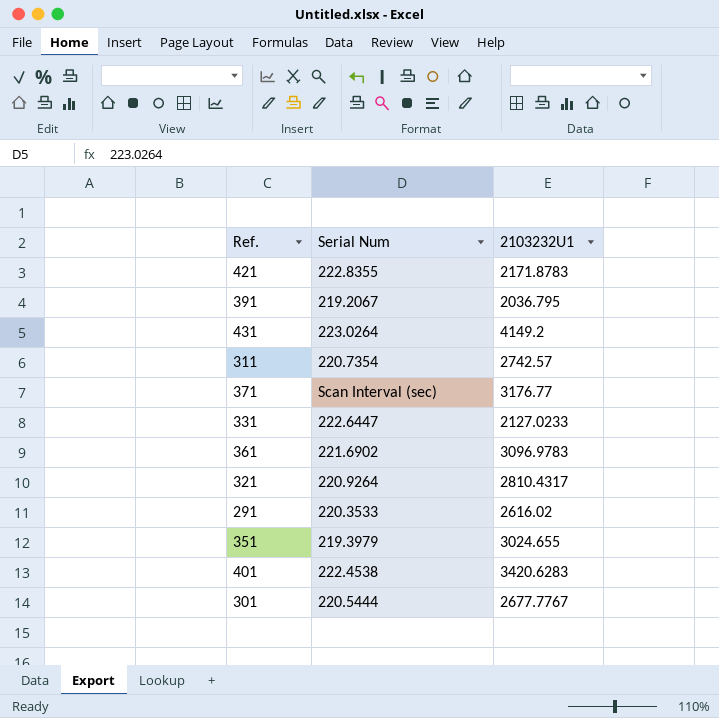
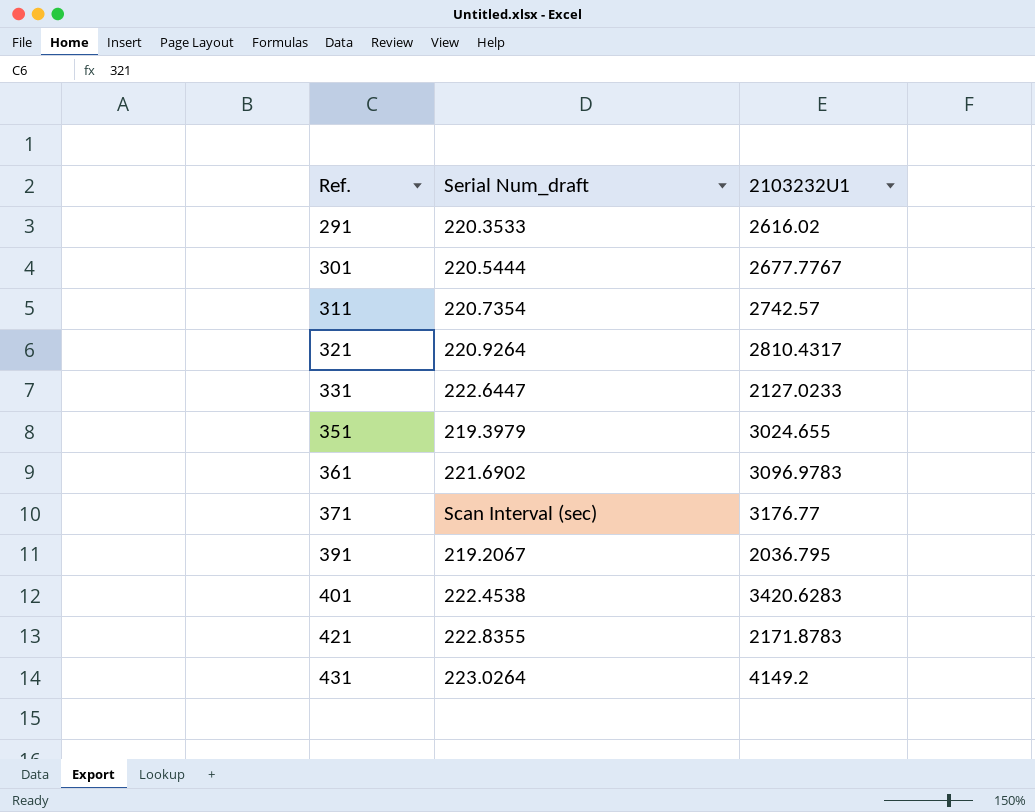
row order: none -> Ref. ascending
column name: Serial Num -> Serial Num_draft

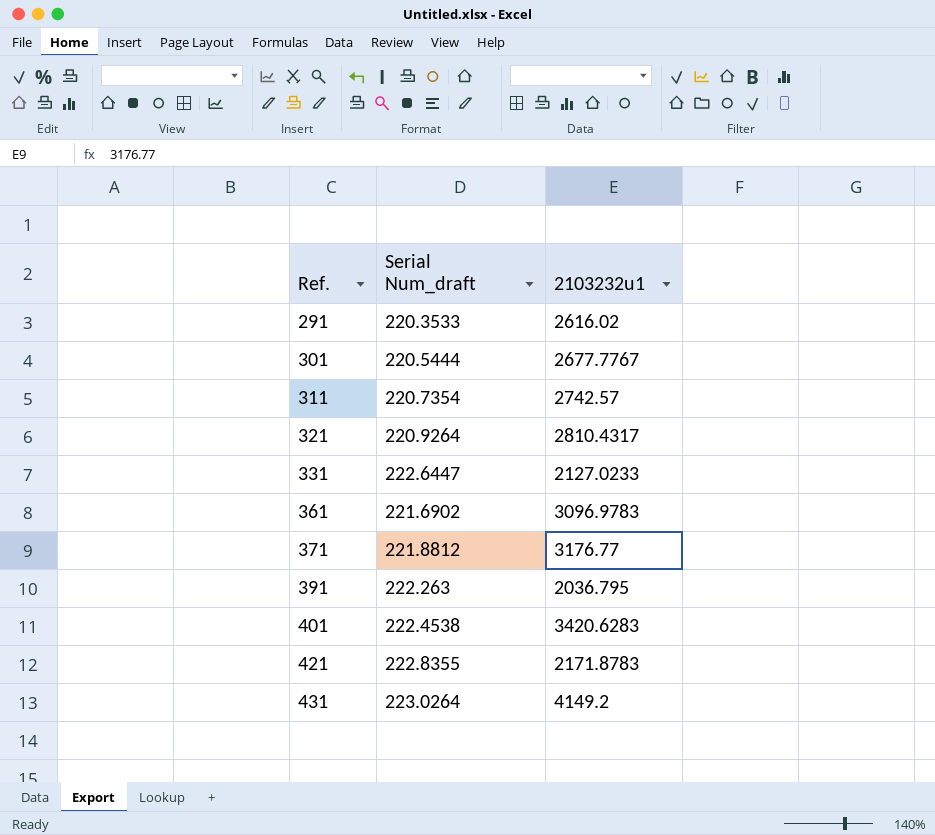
column name: 2103232U1 -> 2103232u1
row 351: 219.3979 | 3024.655 -> none
371 | Serial Num_draft: Scan Interval (sec) -> 221.8812
391 | Serial Num_draft: 219.2067 -> 222.263

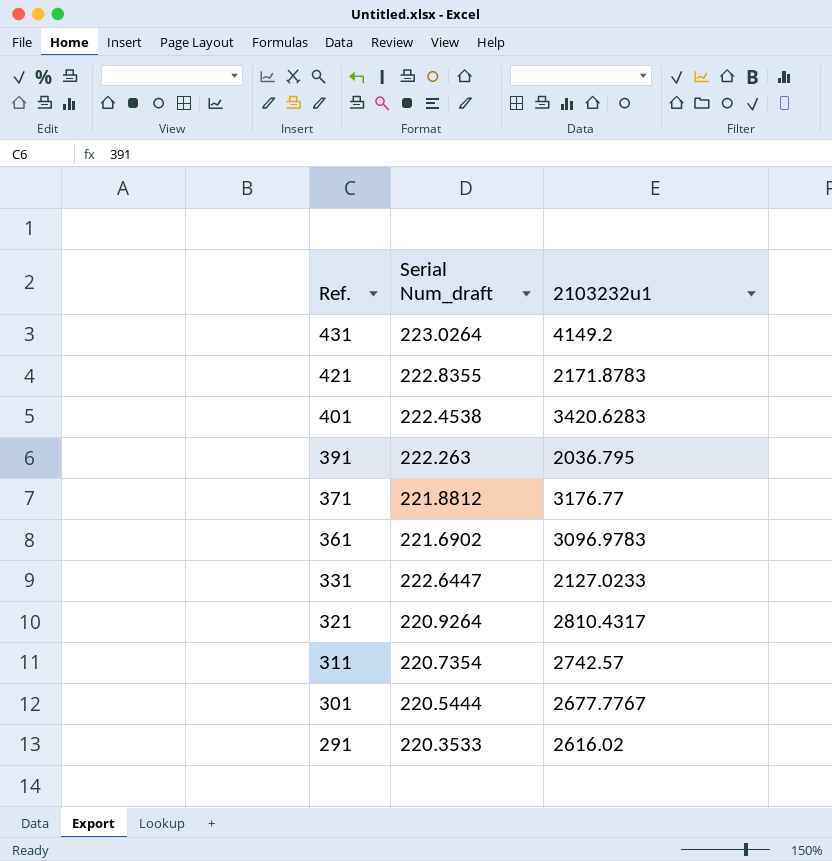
row order: Ref. ascending -> Ref. descending

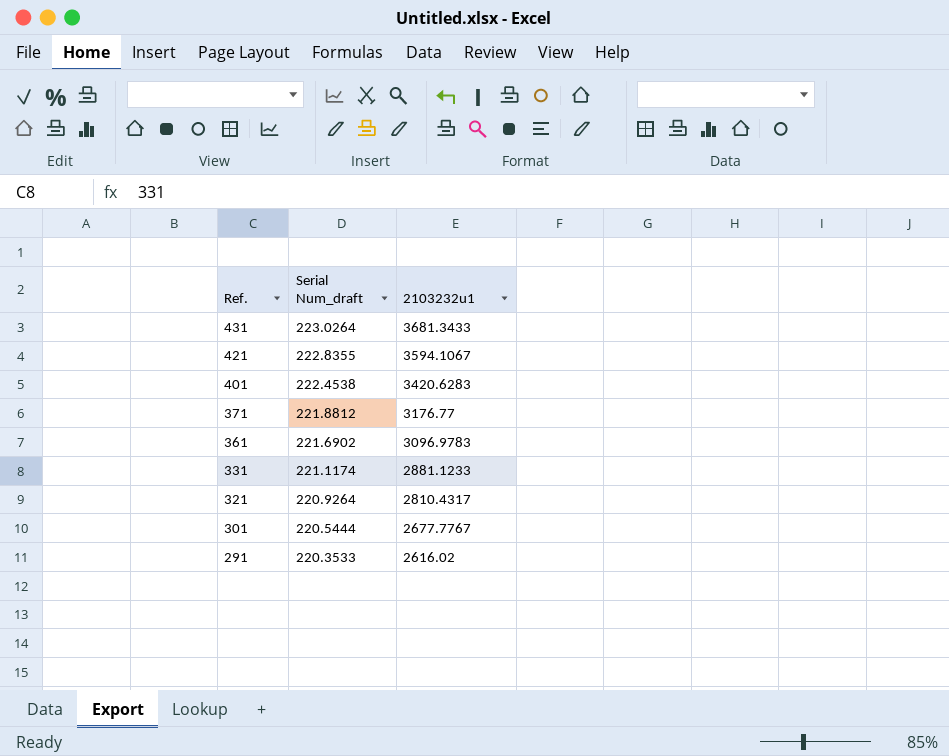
row 391: 222.263 | 2036.795 -> none
row 311: 220.7354 | 2742.57 -> none
431 | 2103232u1: 4149.2 -> 3681.3433
421 | 2103232u1: 2171.8783 -> 3594.1067
331 | Serial Num_draft: 222.6447 -> 221.1174
331 | 2103232u1: 2127.0233 -> 2881.1233

